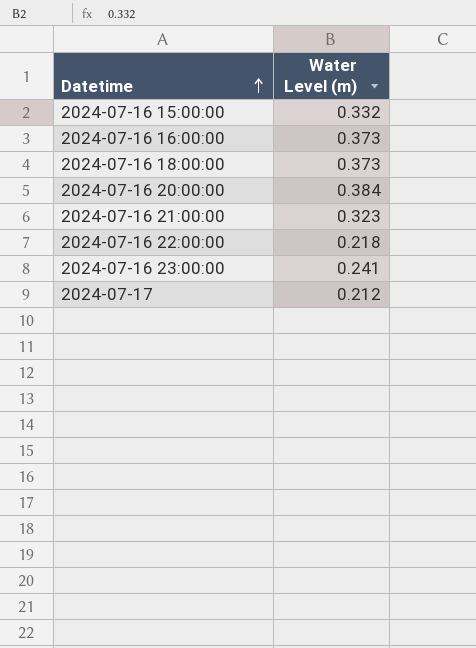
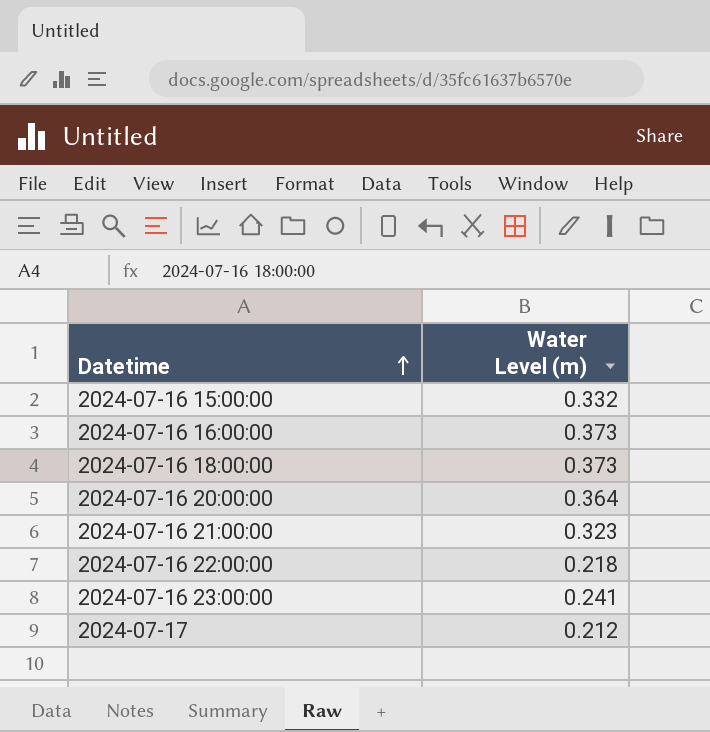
2024-07-16 20:00:00 | Water Level (m): 0.384 -> 0.364

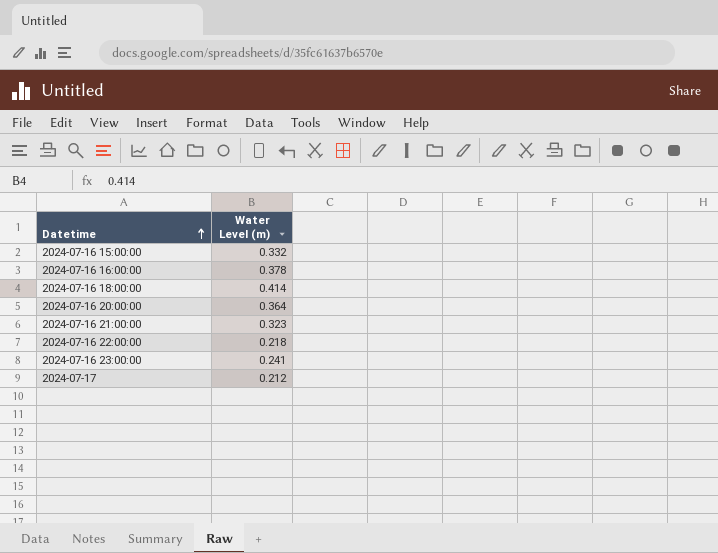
2024-07-16 16:00:00 | Water Level (m): 0.373 -> 0.378
2024-07-16 18:00:00 | Water Level (m): 0.373 -> 0.414

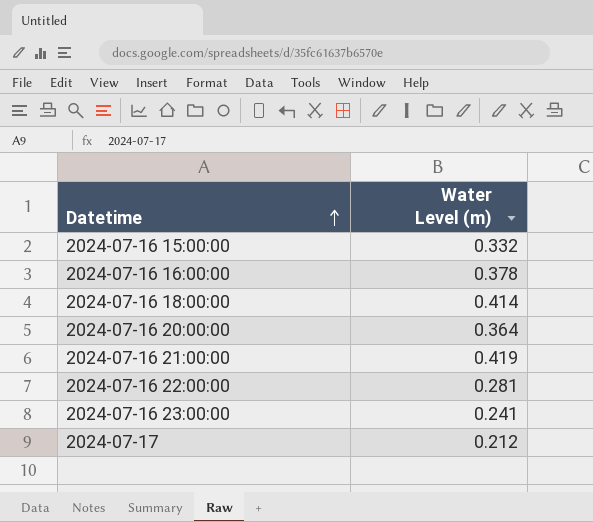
2024-07-16 21:00:00 | Water Level (m): 0.323 -> 0.419
2024-07-16 22:00:00 | Water Level (m): 0.218 -> 0.281

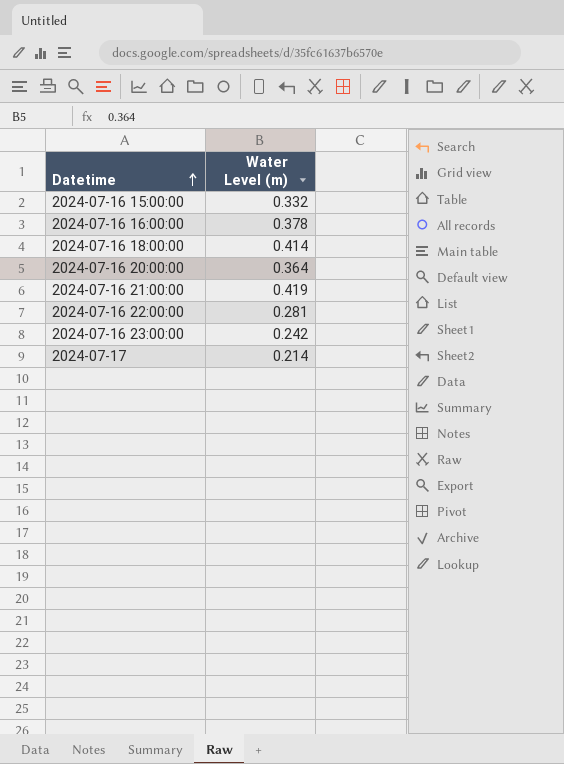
2024-07-16 23:00:00 | Water Level (m): 0.241 -> 0.242
2024-07-17 | Water Level (m): 0.212 -> 0.214

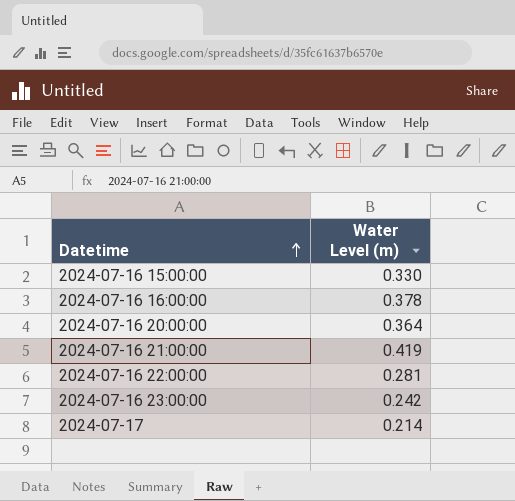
row 2024-07-16 18:00:00: 0.414 -> none
2024-07-16 15:00:00 | Water Level (m): 0.332 -> 0.330

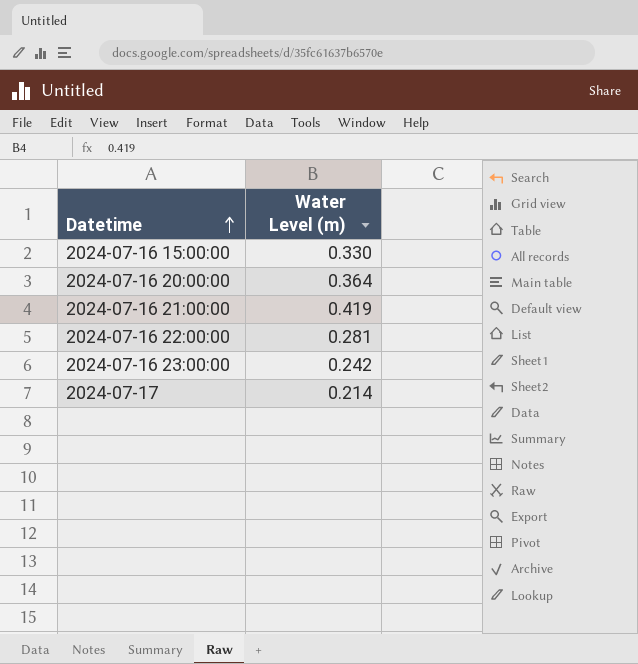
row 2024-07-16 16:00:00: 0.378 -> none

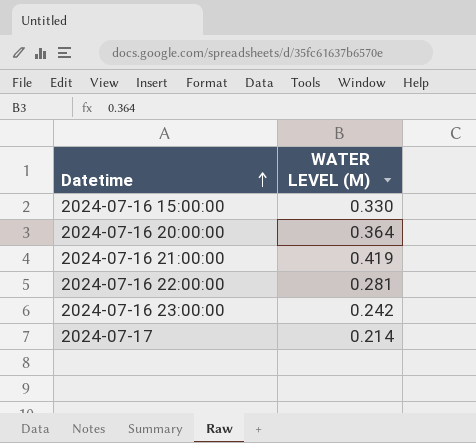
column name: Water Level (m) -> WATER LEVEL (M)

